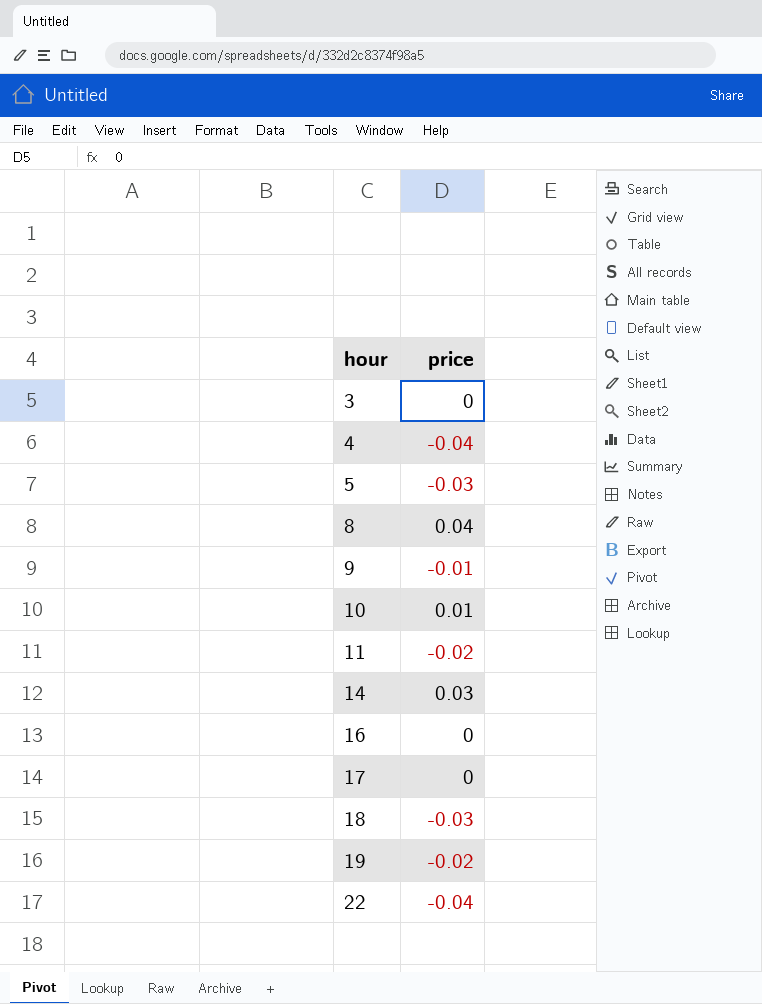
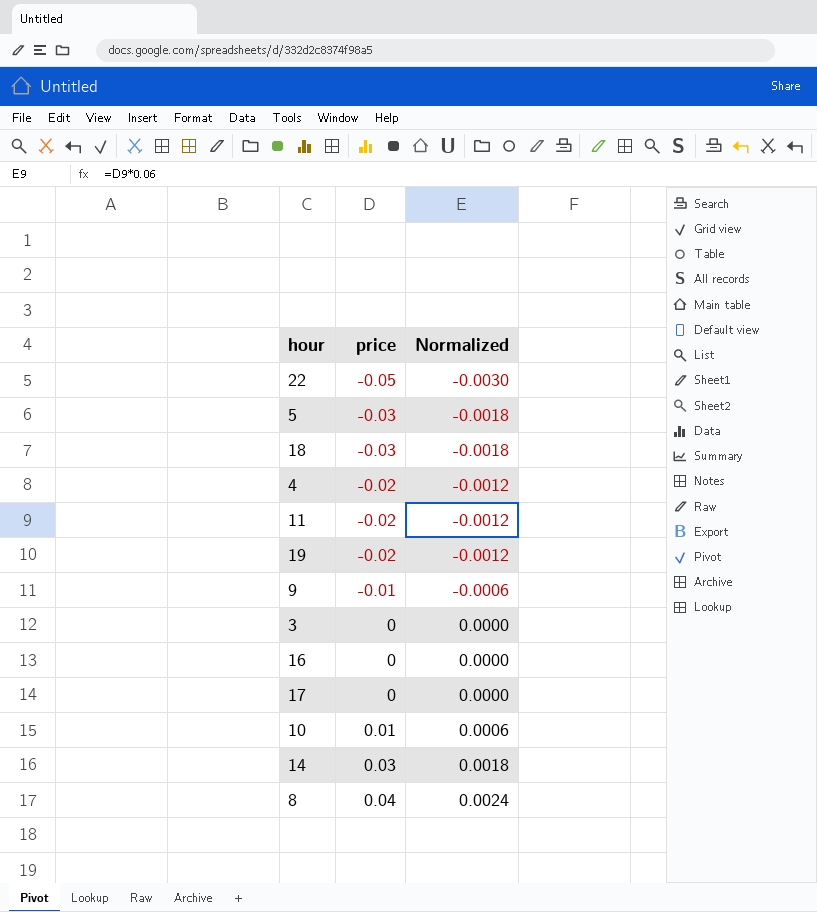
row order: hour ascending -> price ascending
column Normalized | formula: none -> [price] * 0.06
22 | price: -0.04 -> -0.05
4 | price: -0.04 -> -0.02

